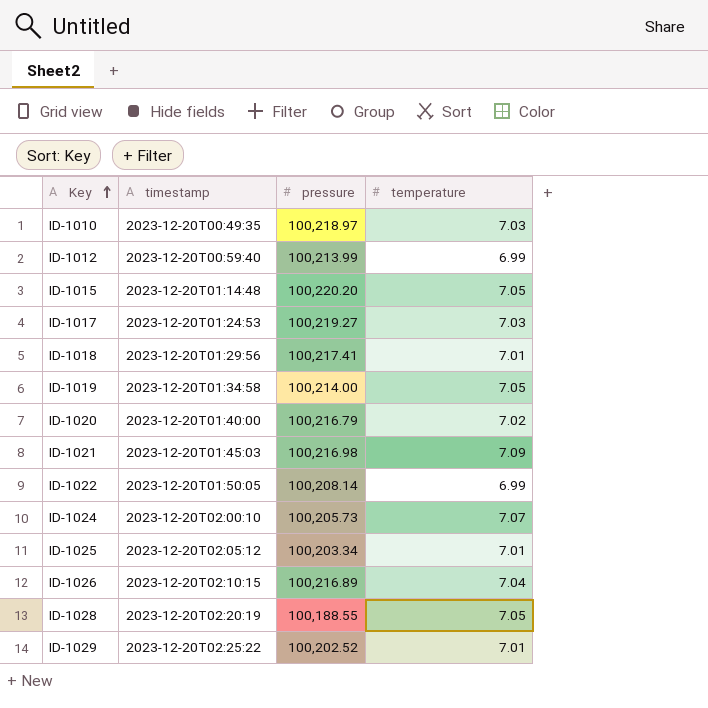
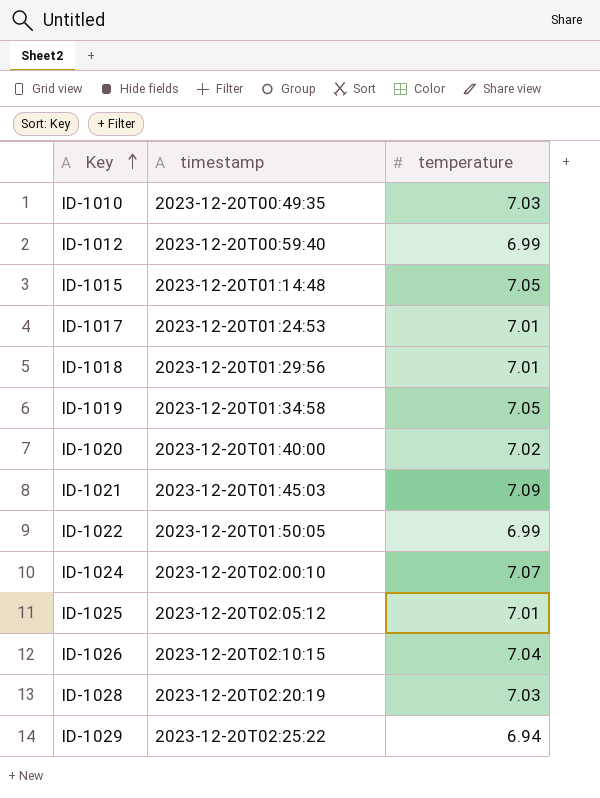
column pressure | position: 3 -> none
ID-1017 | temperature: 7.03 -> 7.01
ID-1028 | temperature: 7.05 -> 7.03
ID-1029 | temperature: 7.01 -> 6.94

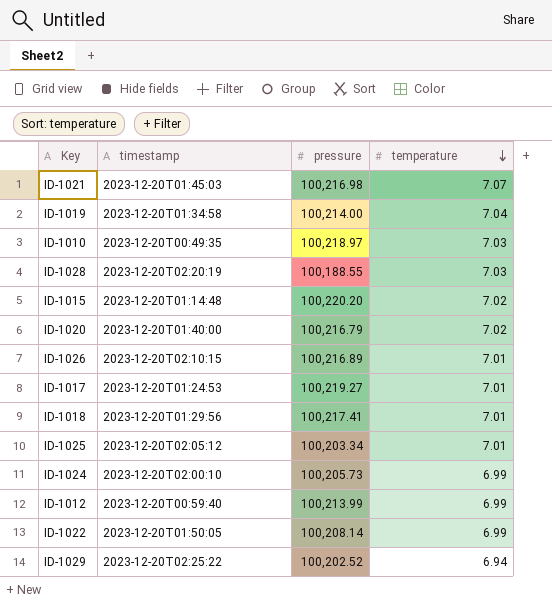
row order: Key ascending -> temperature descending
column pressure | position: none -> 3
ID-1021 | temperature: 7.09 -> 7.07
ID-1019 | temperature: 7.05 -> 7.04
ID-1015 | temperature: 7.05 -> 7.02
ID-1026 | temperature: 7.04 -> 7.01
ID-1024 | temperature: 7.07 -> 6.99

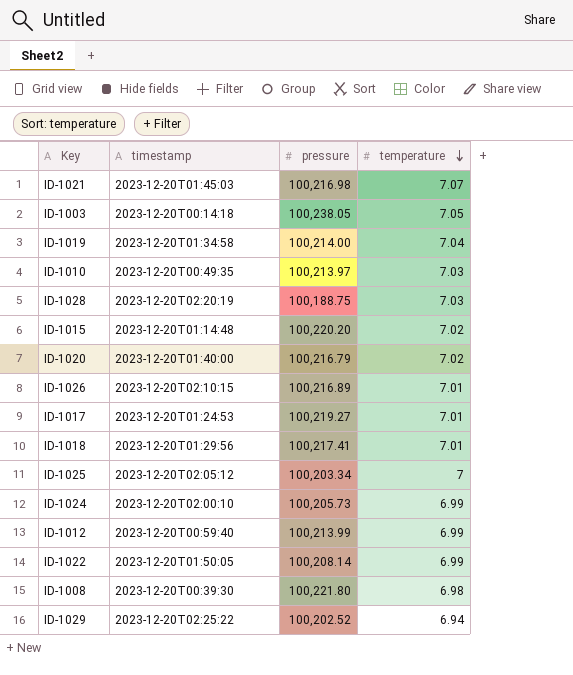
row ID-1003: none -> 2023-12-20T00:14:18 | 100,238.05 | 7.05
ID-1010 | pressure: 100,218.97 -> 100,213.97
ID-1028 | pressure: 100,188.55 -> 100,188.75
ID-1025 | temperature: 7.01 -> 7
row ID-1008: none -> 2023-12-20T00:39:30 | 100,221.80 | 6.98

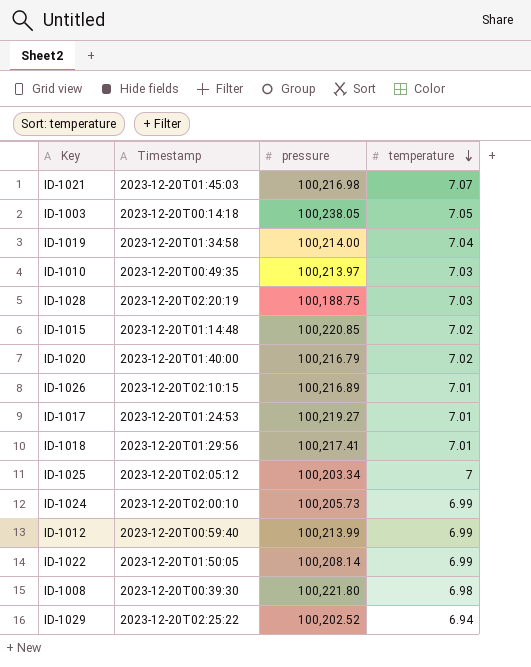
column name: timestamp -> Timestamp
ID-1015 | pressure: 100,220.20 -> 100,220.85

